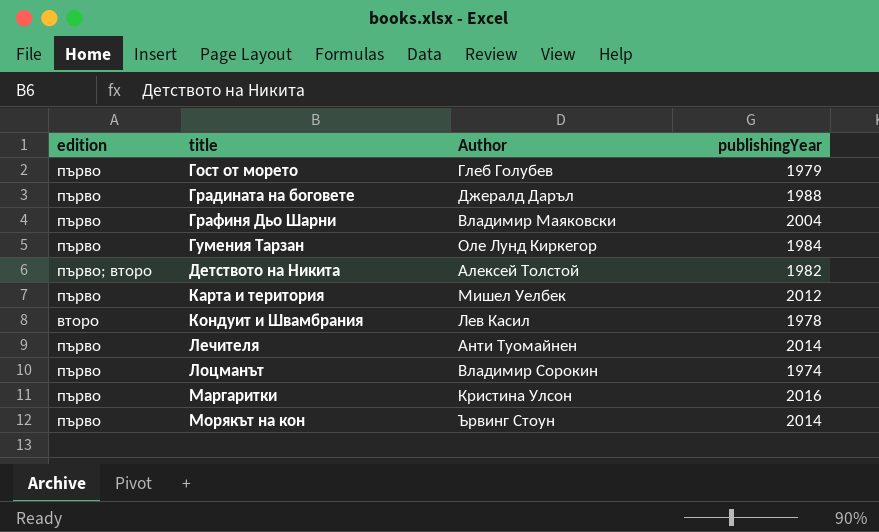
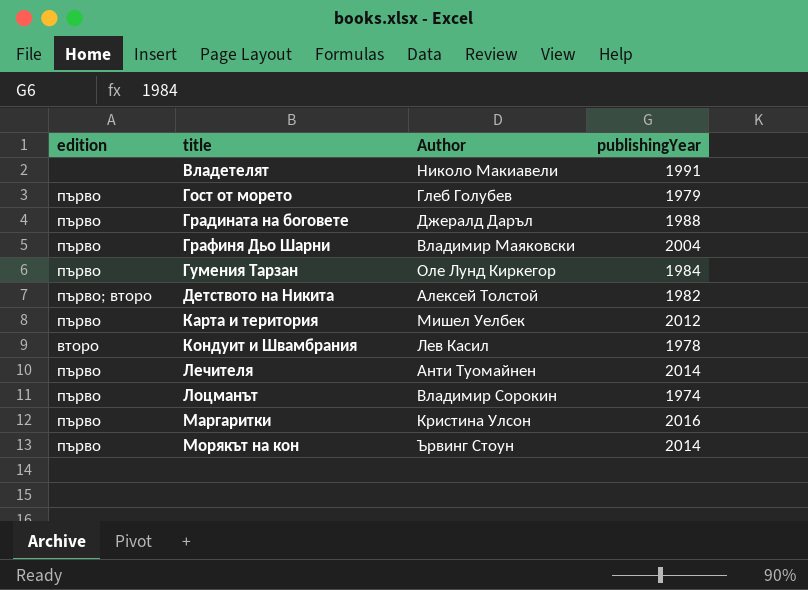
row Владетелят: none -> none | Николо Макиавели | 1991

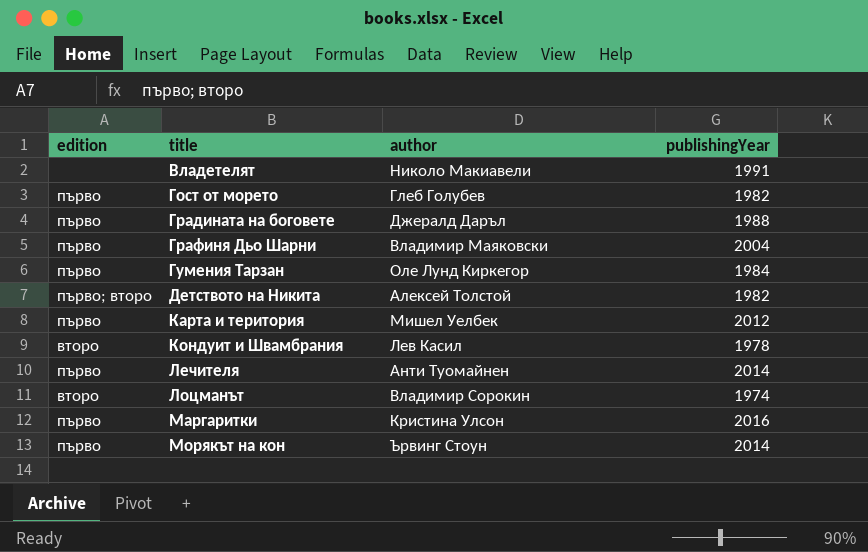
column name: Author -> author
Гост от морето | publishingYear: 1979 -> 1982
Лоцманът | edition: първо -> второ

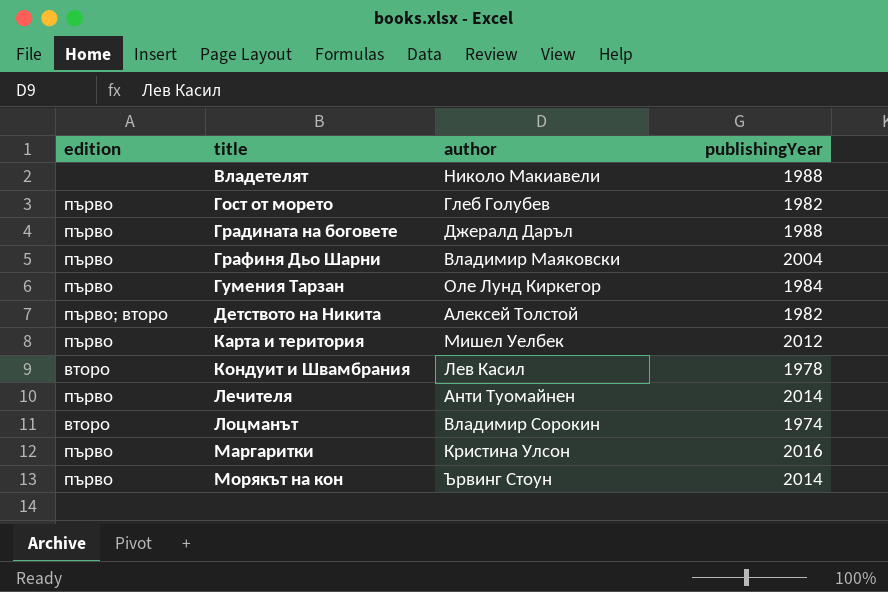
Владетелят | publishingYear: 1991 -> 1988

